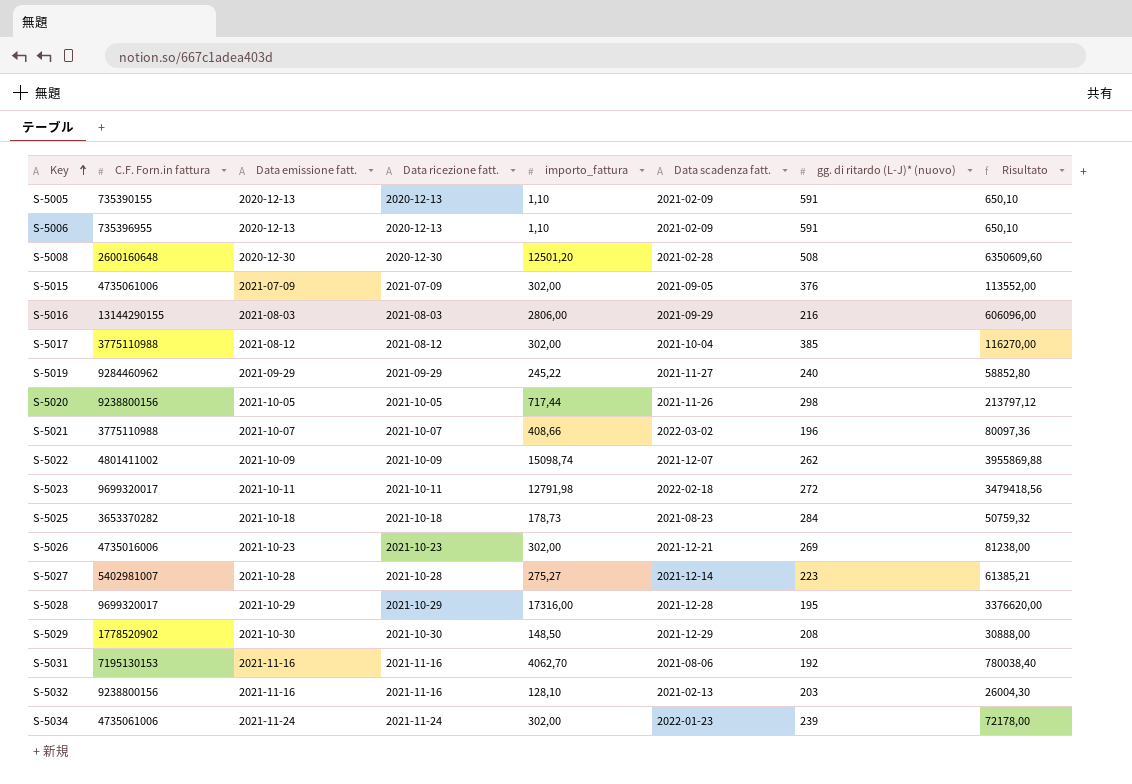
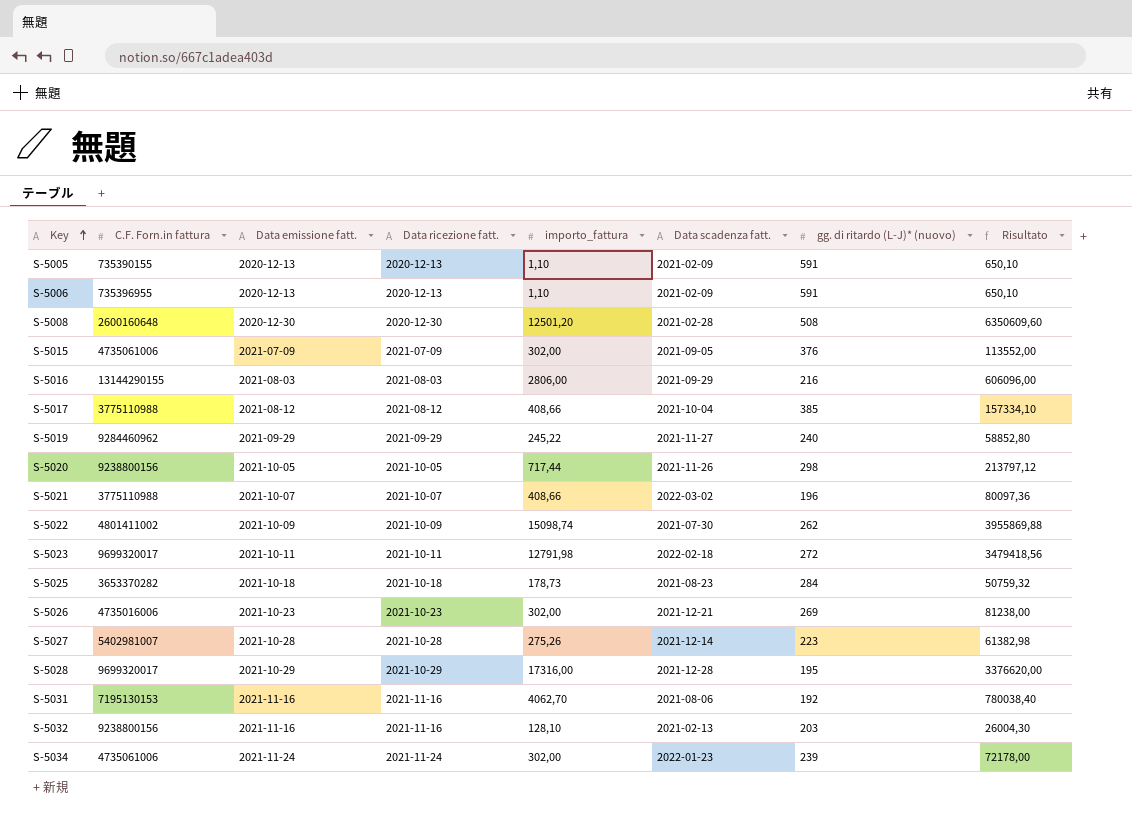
row S-5029: 1778520902 | 2021-10-30 | 2021-10-30 | 148,50 | 2021-12-29 | 208 | 30888,00 -> none
S-5017 | importo_fattura: 302,00 -> 408,66
S-5017 | Risultato: 116270,00 -> 157334,10
S-5022 | Data scadenza fatt.: 2021-12-07 -> 2021-07-30
S-5027 | importo_fattura: 275,27 -> 275,26
S-5027 | Risultato: 61385,21 -> 61382,98

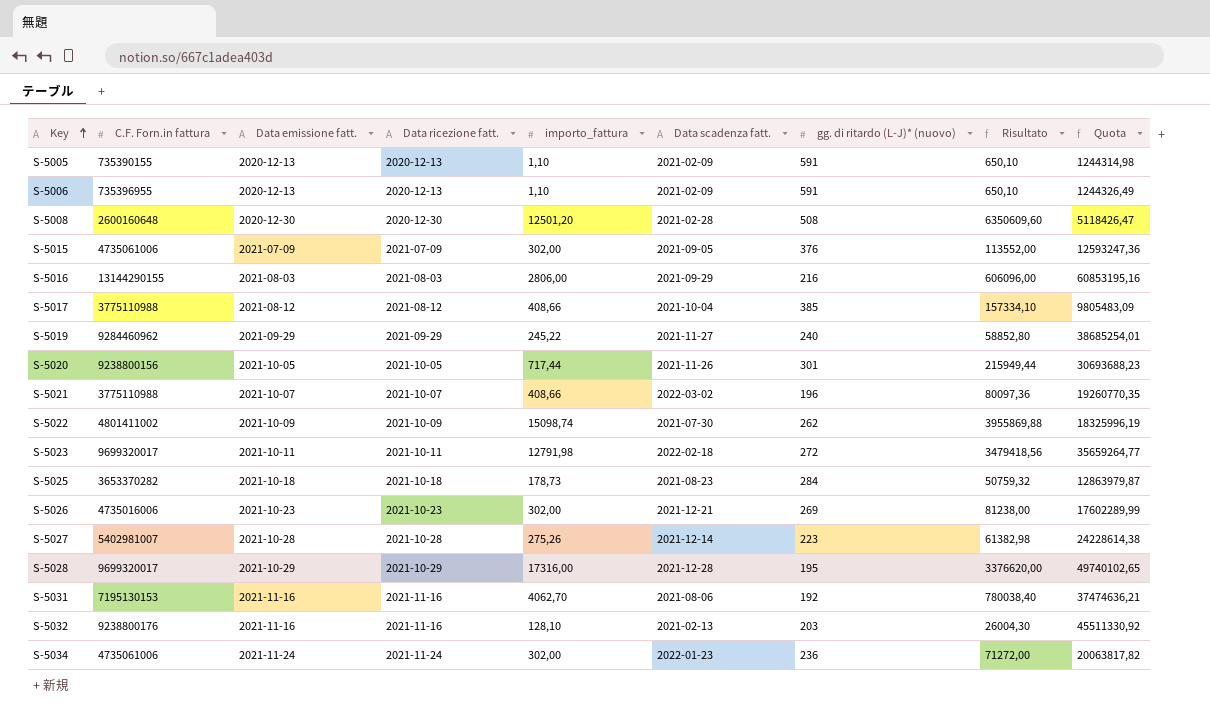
column Quota | formula: none -> [C.F. Forn.in fattura] / [gg. di ritardo (L-J)* (nuovo)]
S-5020 | gg. di ritardo (L-J)* (nuovo): 298 -> 301
S-5020 | Risultato: 213797,12 -> 215949,44
S-5032 | C.F. Forn.in fattura: 9238800156 -> 9238800176
S-5034 | gg. di ritardo (L-J)* (nuovo): 239 -> 236
S-5034 | Risultato: 72178,00 -> 71272,00

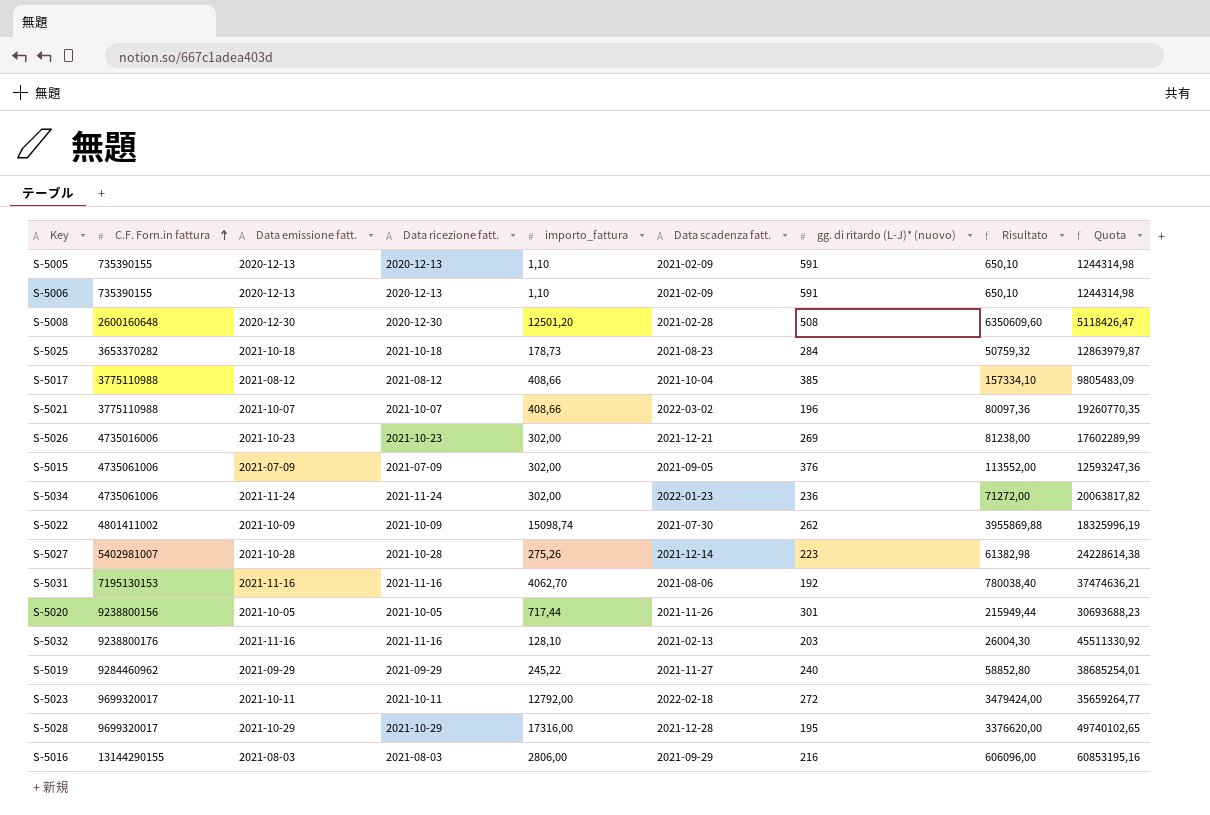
row order: Key ascending -> C.F. Forn.in fattura ascending
S-5006 | C.F. Forn.in fattura: 735396955 -> 735390155
S-5006 | Quota: 1244326,49 -> 1244314,98
S-5023 | importo_fattura: 12791,98 -> 12792,00
S-5023 | Risultato: 3479418,56 -> 3479424,00

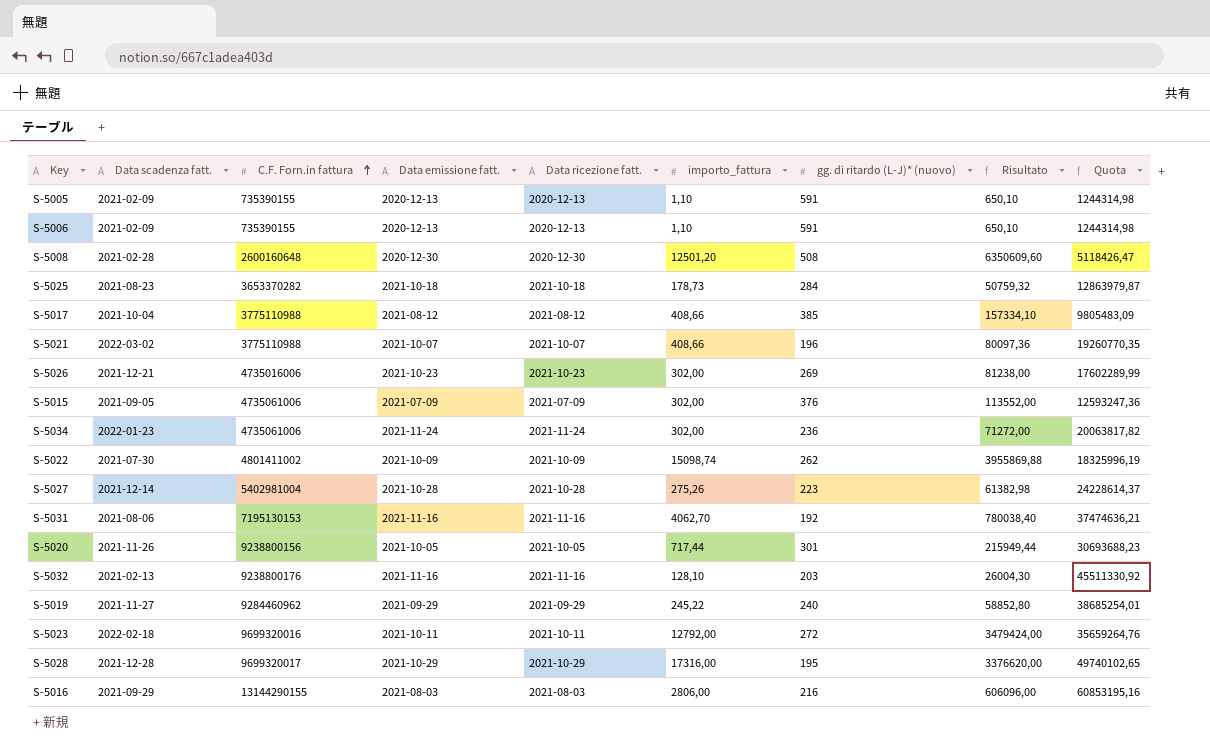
column Data scadenza fatt. | position: 6 -> 2
S-5027 | C.F. Forn.in fattura: 5402981007 -> 5402981004
S-5027 | Quota: 24228614,38 -> 24228614,37
S-5023 | C.F. Forn.in fattura: 9699320017 -> 9699320016
S-5023 | Quota: 35659264,77 -> 35659264,76

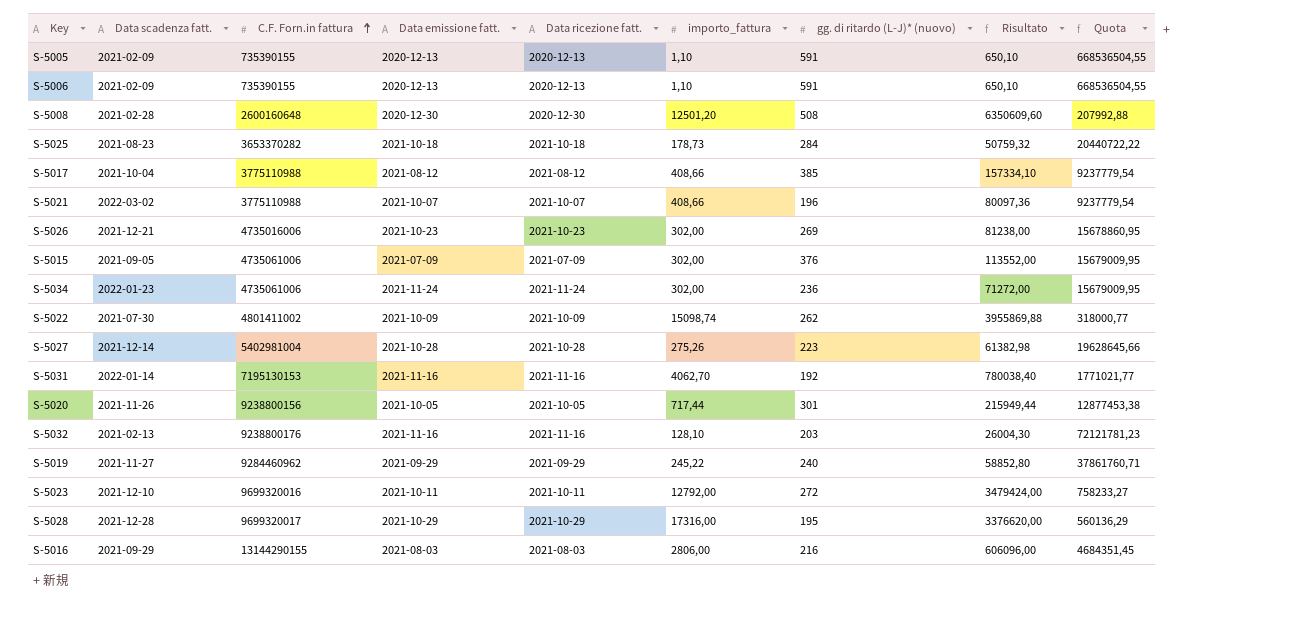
column Quota | formula: [C.F. Forn.in fattura] / [gg. di ritardo (L-J)* (nuovo)] -> [C.F. Forn.in fattura] / [importo_fattura]
S-5031 | Data scadenza fatt.: 2021-08-06 -> 2022-01-14
S-5023 | Data scadenza fatt.: 2022-02-18 -> 2021-12-10

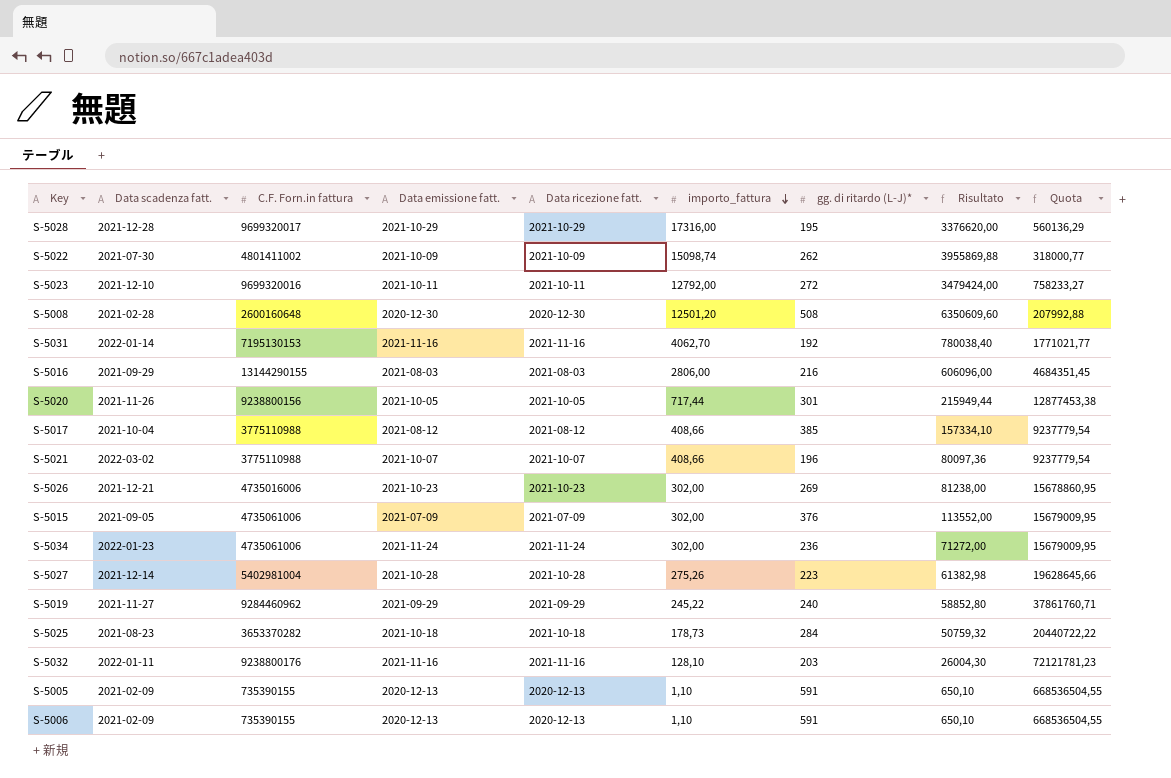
row order: C.F. Forn.in fattura ascending -> importo_fattura descending
column name: gg. di ritardo (L-J)* (nuovo) -> gg. di ritardo (L-J)*
S-5032 | Data scadenza fatt.: 2021-02-13 -> 2022-01-11

